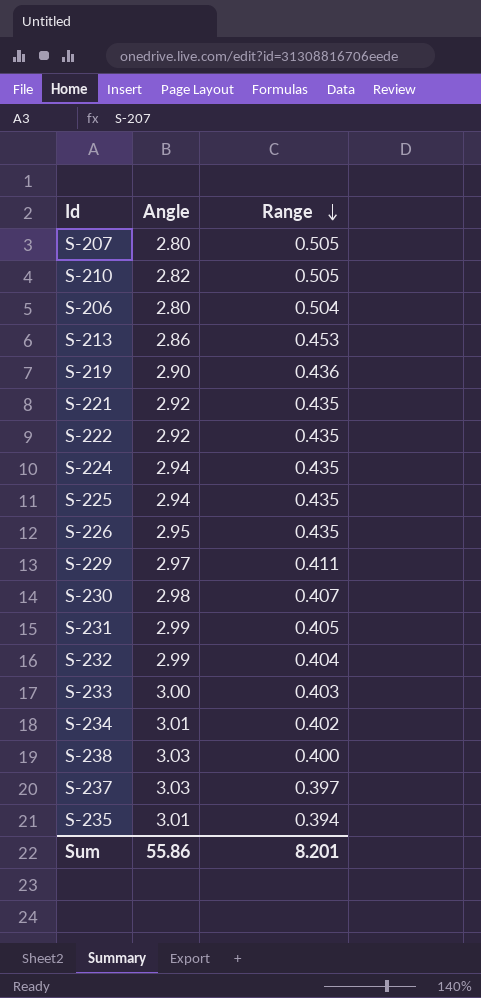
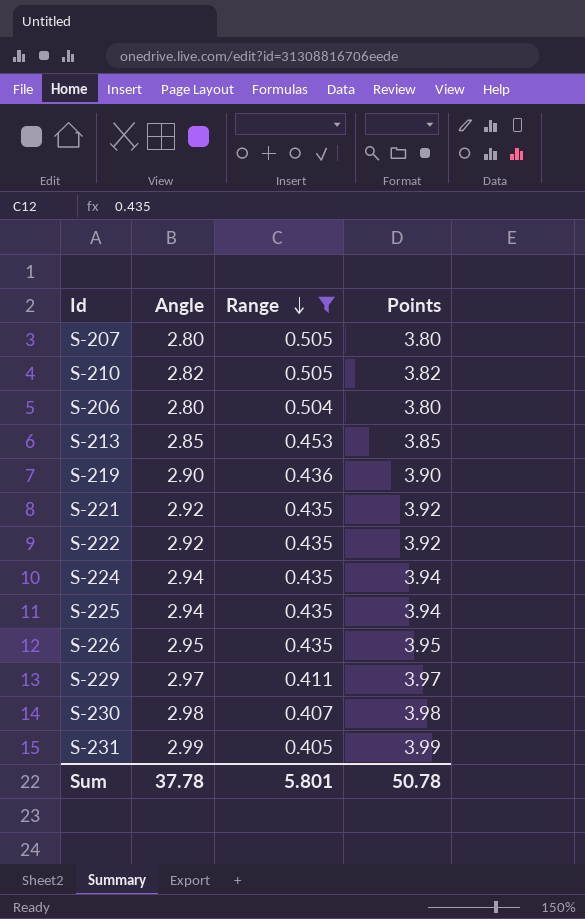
filter: none -> Range >= 0.405
column Points | formula: none -> [Angle] + 1
S-213 | Angle: 2.86 -> 2.85
Sum | Angle: 55.86 -> 37.78
Sum | Range: 8.201 -> 5.801

